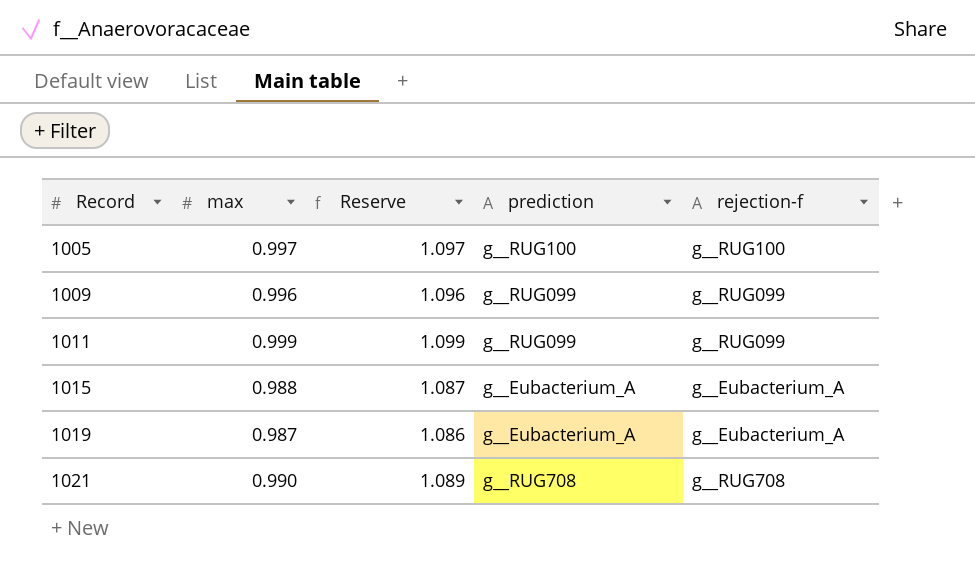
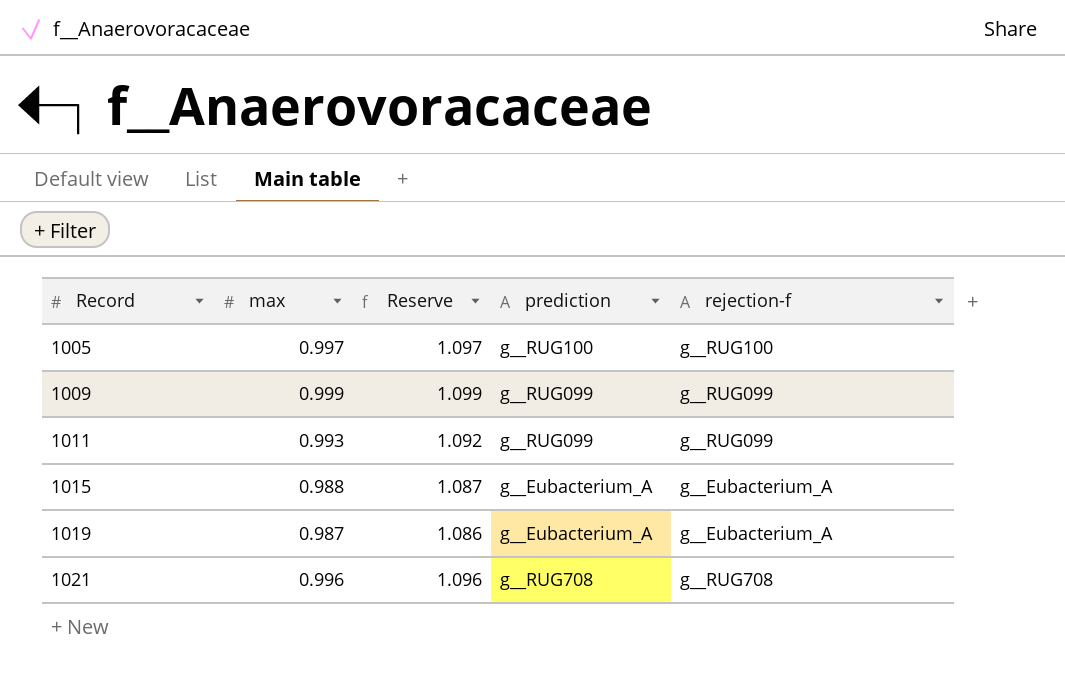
1009 | max: 0.996 -> 0.999
1009 | Reserve: 1.096 -> 1.099
1011 | max: 0.999 -> 0.993
1011 | Reserve: 1.099 -> 1.092
1021 | max: 0.990 -> 0.996
1021 | Reserve: 1.089 -> 1.096

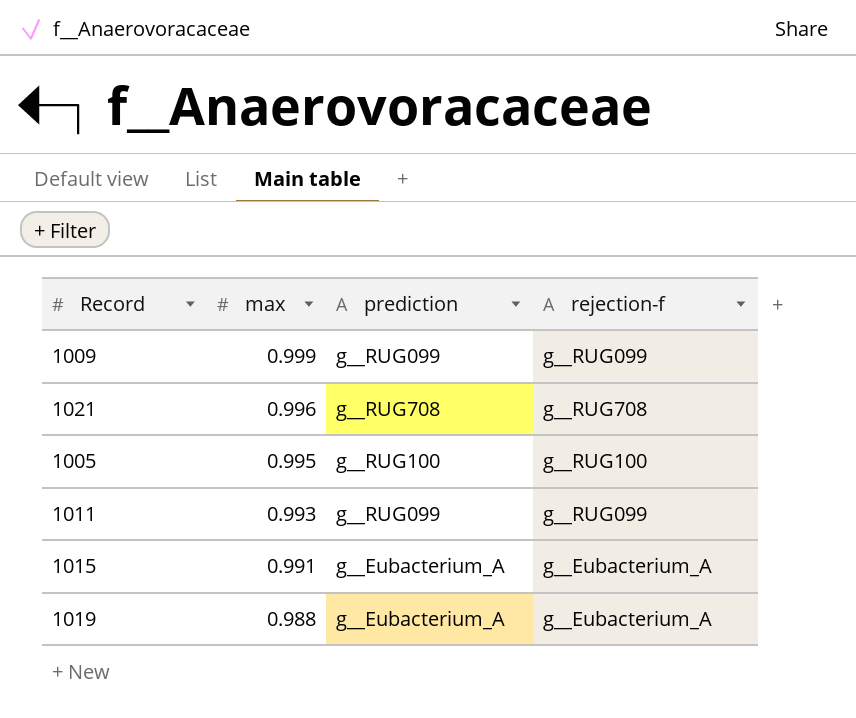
row order: Record ascending -> max descending
column Reserve | formula: [max] * 1.1 -> none
1005 | max: 0.997 -> 0.995
1015 | max: 0.988 -> 0.991
1019 | max: 0.987 -> 0.988

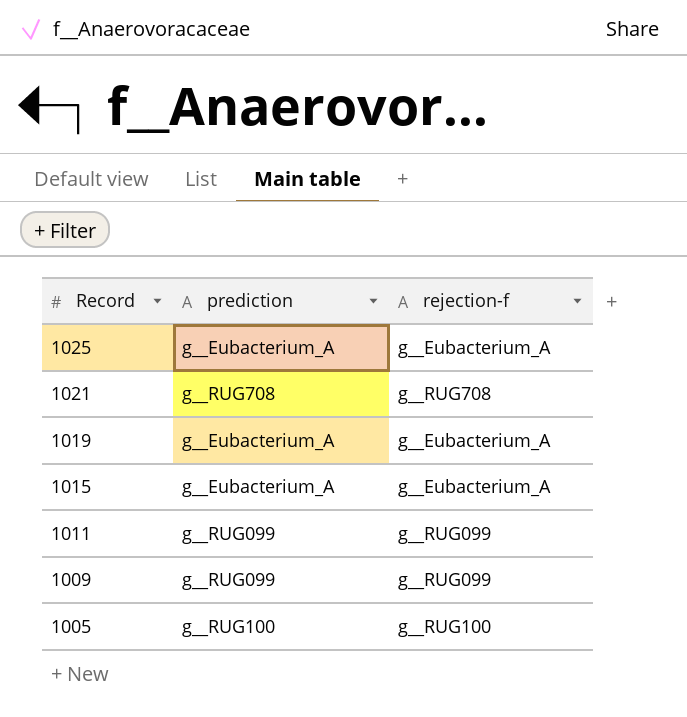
row order: max descending -> Record descending
column max | position: 2 -> none
row 1025: none -> g__Eubacterium_A | g__Eubacterium_A

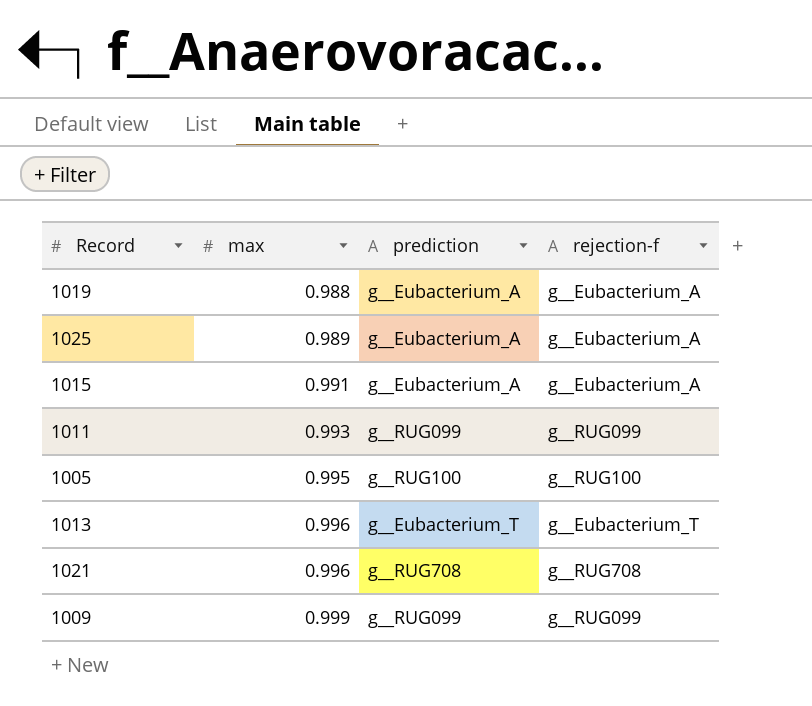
row order: Record descending -> max ascending
column max | position: none -> 2
row 1013: none -> 0.996 | g__Eubacterium_T | g__Eubacterium_T

